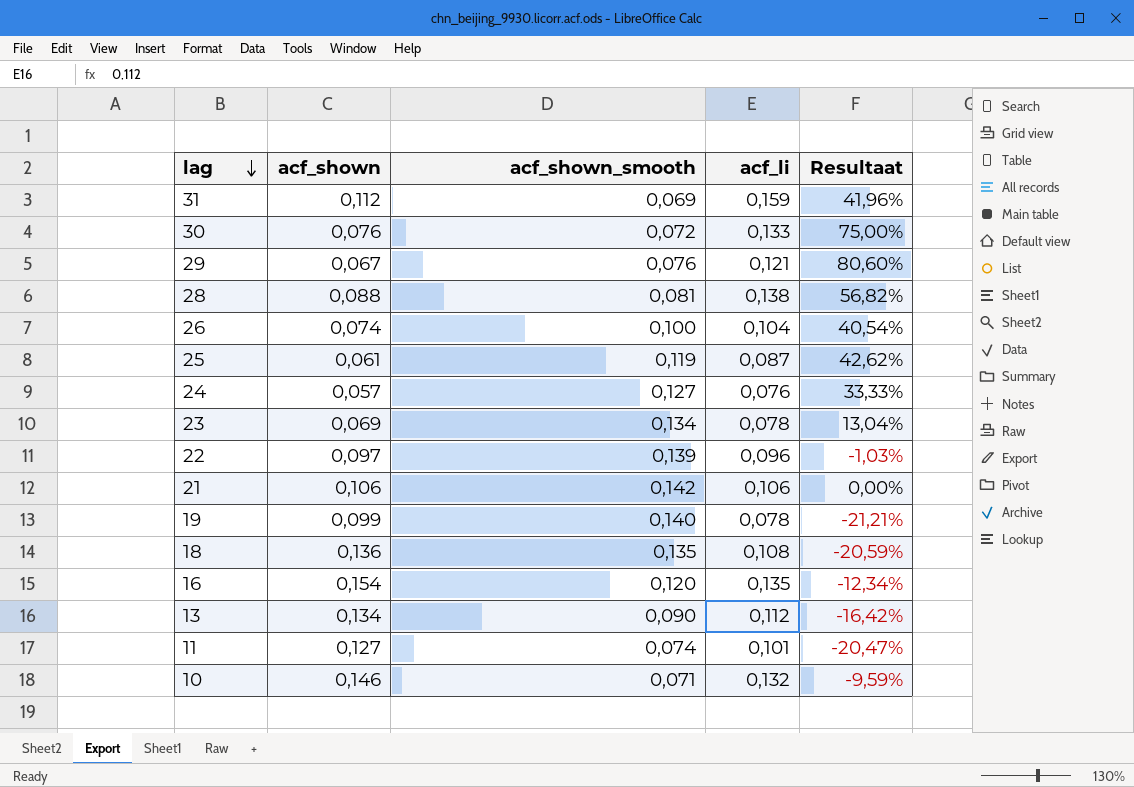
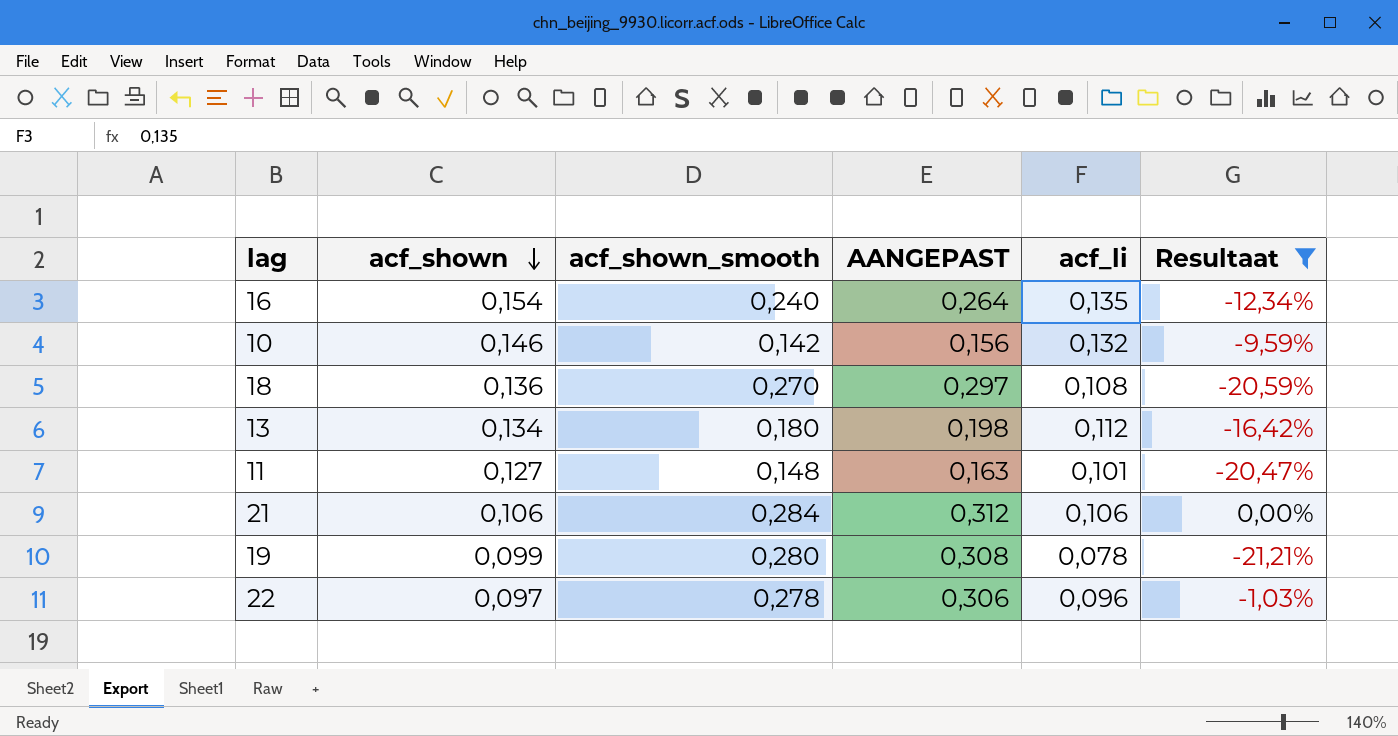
filter: none -> Resultaat <= 0,00%
row order: lag descending -> acf_shown descending
column AANGEPAST | formula: none -> [acf_shown_smooth] * 1,1
16 | acf_shown_smooth: 0,120 -> 0,240
10 | acf_shown_smooth: 0,071 -> 0,142
18 | acf_shown_smooth: 0,135 -> 0,270
13 | acf_shown_smooth: 0,090 -> 0,180
11 | acf_shown_smooth: 0,074 -> 0,148
21 | acf_shown_smooth: 0,142 -> 0,284
19 | acf_shown_smooth: 0,140 -> 0,280
22 | acf_shown_smooth: 0,139 -> 0,278

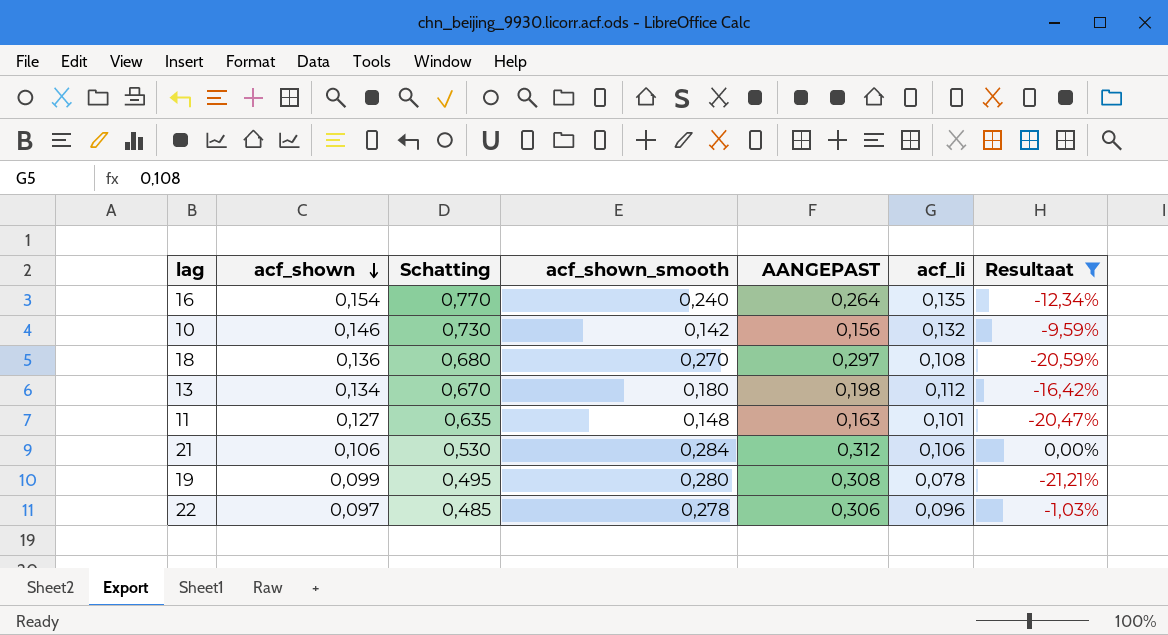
column Schatting | formula: none -> [acf_shown] * 5

